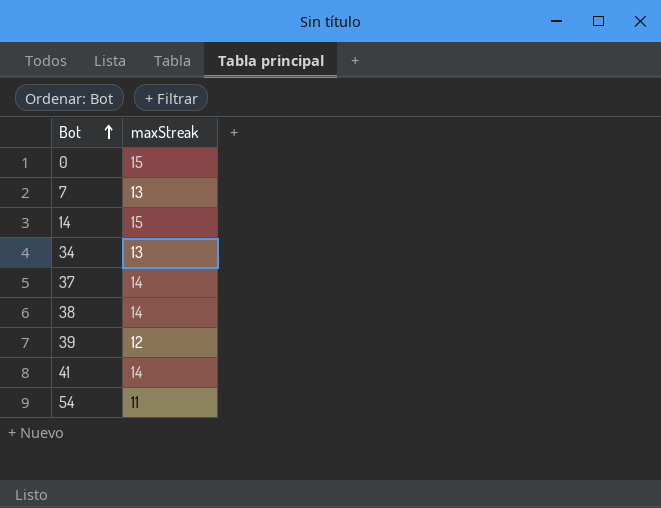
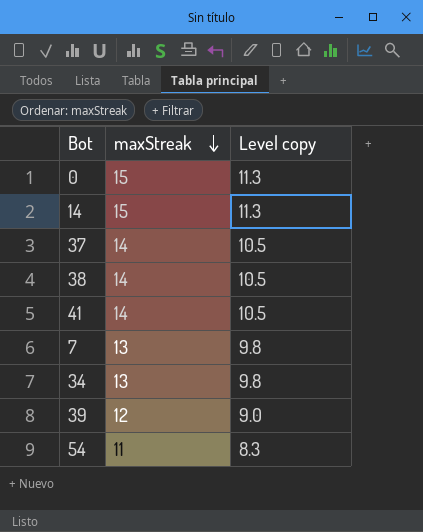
row order: Bot ascending -> maxStreak descending
column Level copy | formula: none -> [maxStreak] * 0.75

